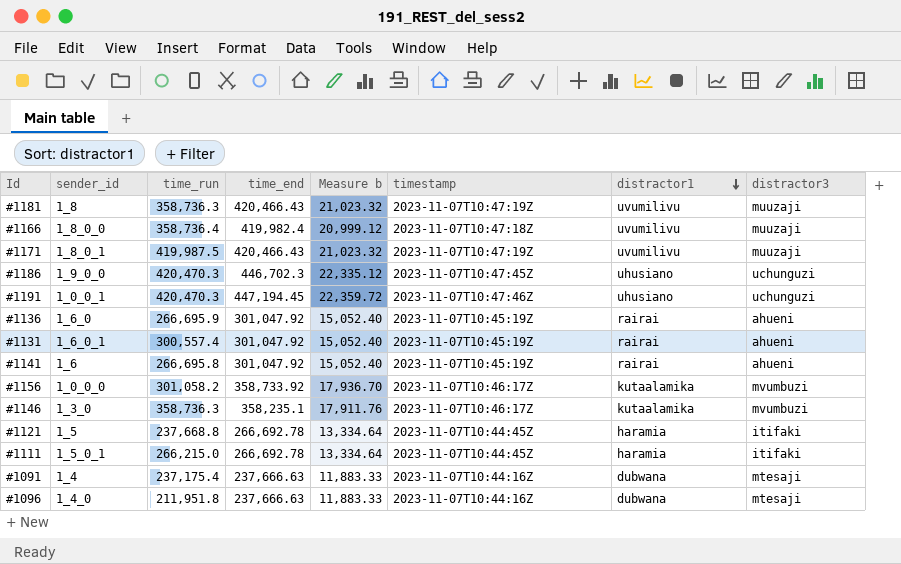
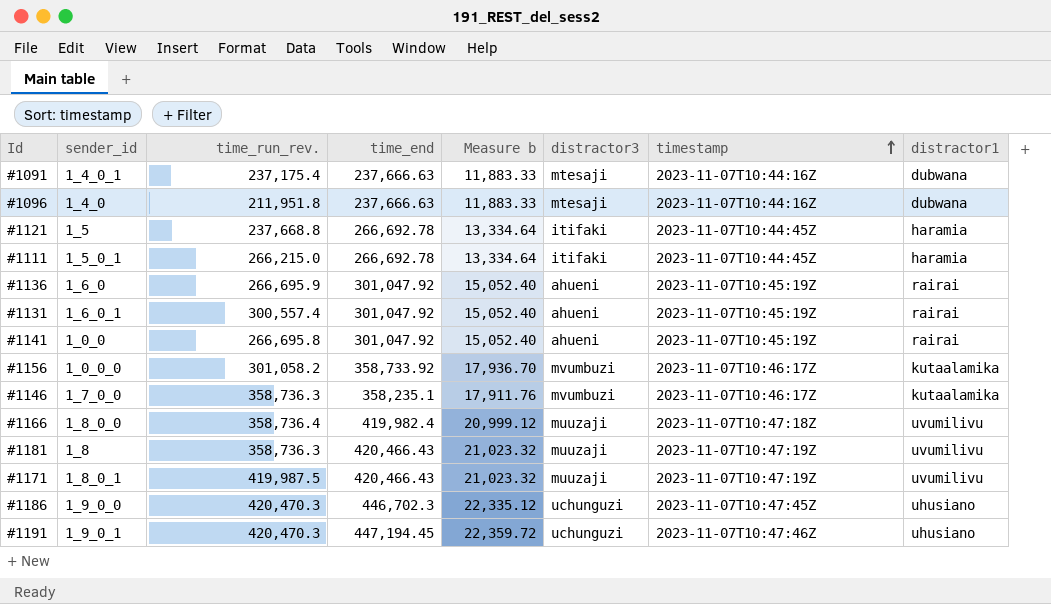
row order: distractor1 descending -> timestamp ascending
column name: time_run -> time_run_rev.
column distractor3 | position: 8 -> 6
#1091 | sender_id: 1_4 -> 1_4_0_1
#1141 | sender_id: 1_6 -> 1_0_0
#1146 | sender_id: 1_3_0 -> 1_7_0_0
#1191 | sender_id: 1_0_0_1 -> 1_9_0_1

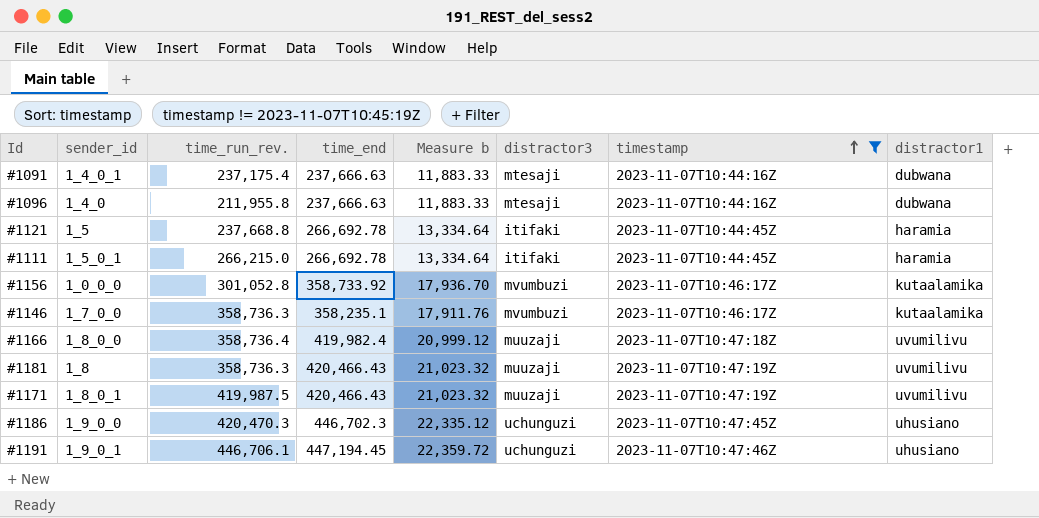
filter: none -> timestamp != 2023-11-07T10:45:19Z
#1096 | time_run_rev.: 211,951.8 -> 211,955.8
#1156 | time_run_rev.: 301,058.2 -> 301,052.8
#1191 | time_run_rev.: 420,470.3 -> 446,706.1

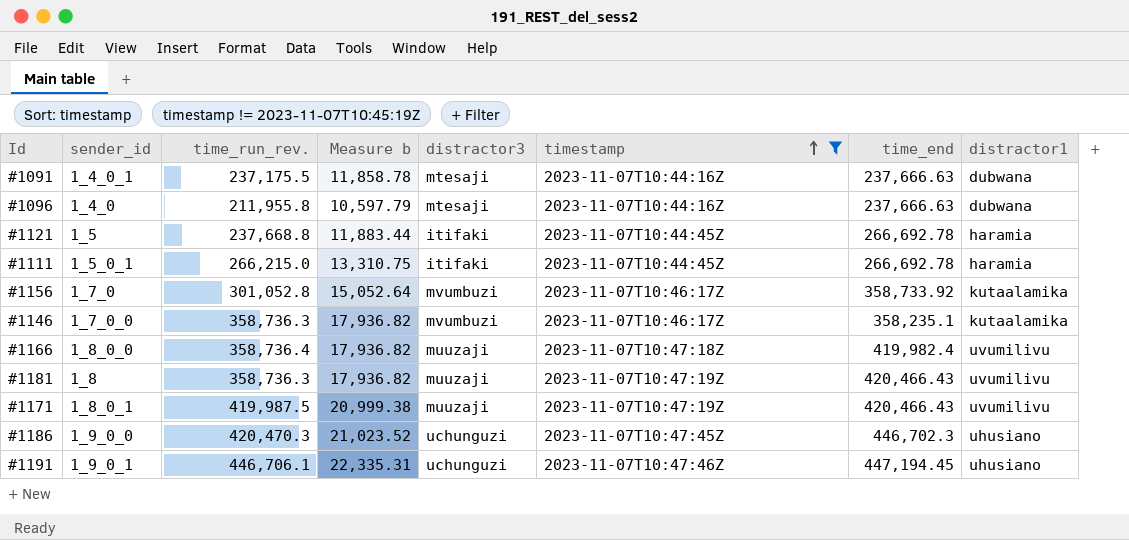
column Measure b | formula: [time_end] * 0.05 -> [time_run_rev.] * 0.05
column time_end | position: 4 -> 7
#1091 | time_run_rev.: 237,175.4 -> 237,175.5
#1156 | sender_id: 1_0_0_0 -> 1_7_0

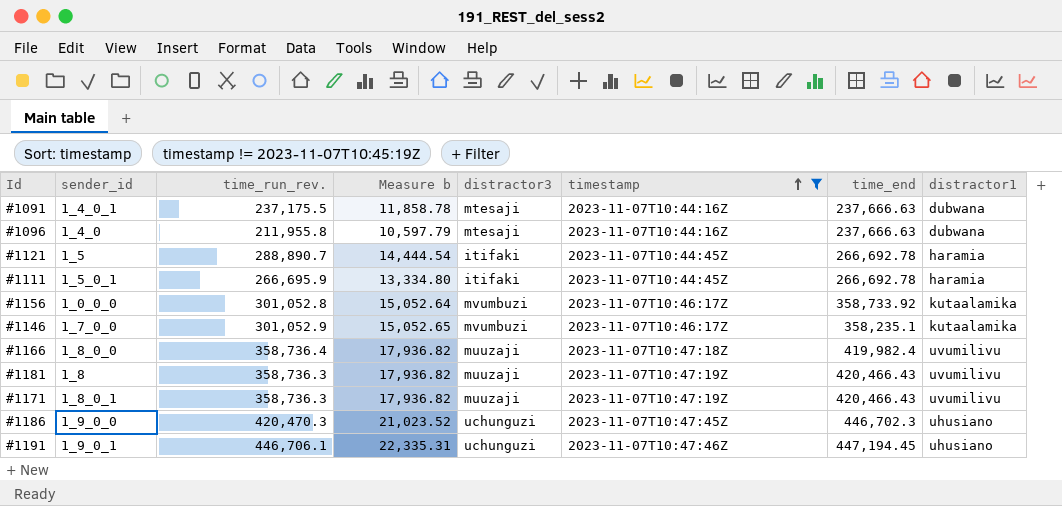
#1121 | time_run_rev.: 237,668.8 -> 288,890.7
#1121 | Measure b: 11,883.44 -> 14,444.54
#1111 | time_run_rev.: 266,215.0 -> 266,695.9
#1111 | Measure b: 13,310.75 -> 13,334.80
#1156 | sender_id: 1_7_0 -> 1_0_0_0
#1146 | time_run_rev.: 358,736.3 -> 301,052.9
#1146 | Measure b: 17,936.82 -> 15,052.65
#1171 | time_run_rev.: 419,987.5 -> 358,736.3
#1171 | Measure b: 20,999.38 -> 17,936.82

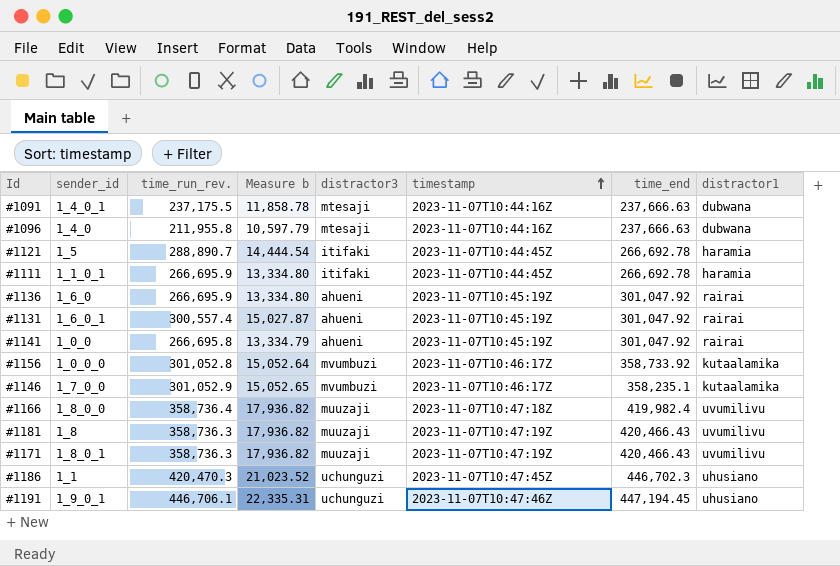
filter: timestamp != 2023-11-07T10:45:19Z -> none
#1111 | sender_id: 1_5_0_1 -> 1_1_0_1
#1186 | sender_id: 1_9_0_0 -> 1_1

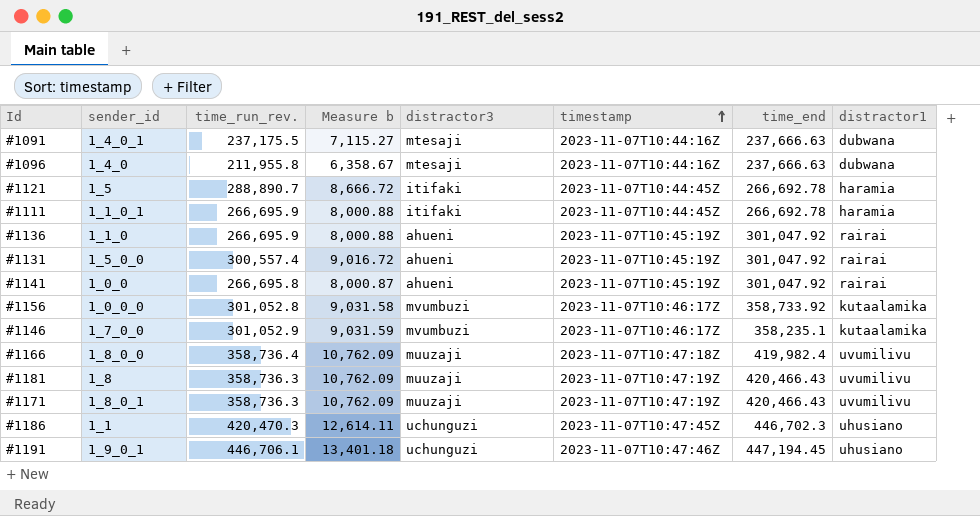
column Measure b | formula: [time_run_rev.] * 0.05 -> [time_run_rev.] * 0.03
#1136 | sender_id: 1_6_0 -> 1_1_0
#1131 | sender_id: 1_6_0_1 -> 1_5_0_0

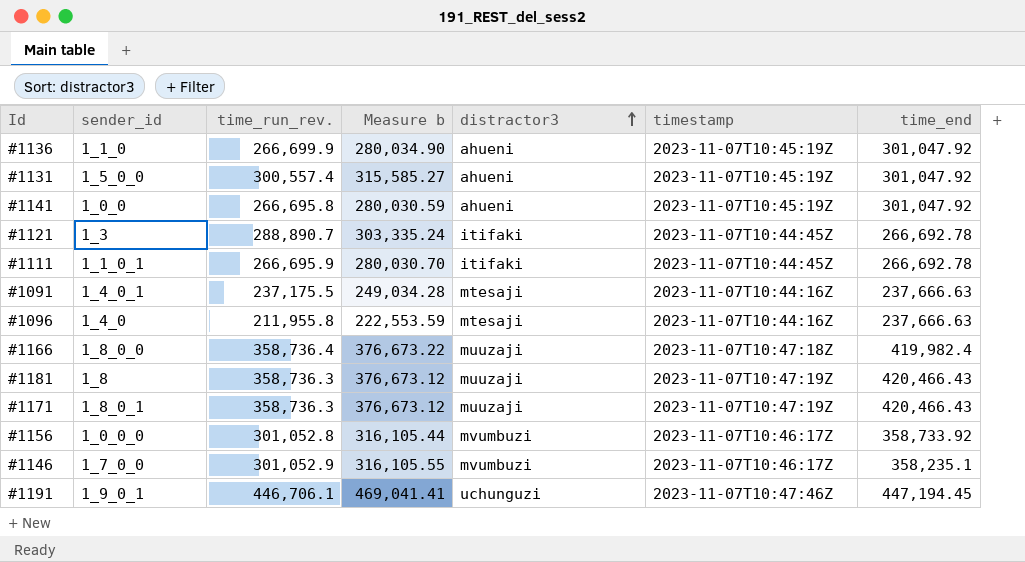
row order: timestamp ascending -> distractor3 ascending
column distractor1 | position: 8 -> none
column Measure b | formula: [time_run_rev.] * 0.03 -> [time_run_rev.] * 1.05
row #1186: 1_1 | 420,470.3 | 12,614.11 | uchunguzi | 2023-11-07T10:47:45Z | 446,702.3 | uhusiano -> none
#1136 | time_run_rev.: 266,695.9 -> 266,699.9
#1121 | sender_id: 1_5 -> 1_3

